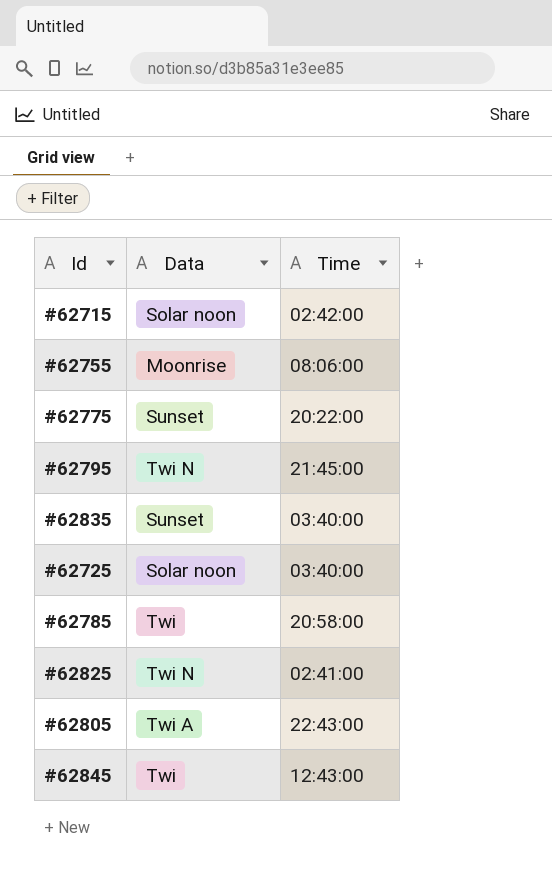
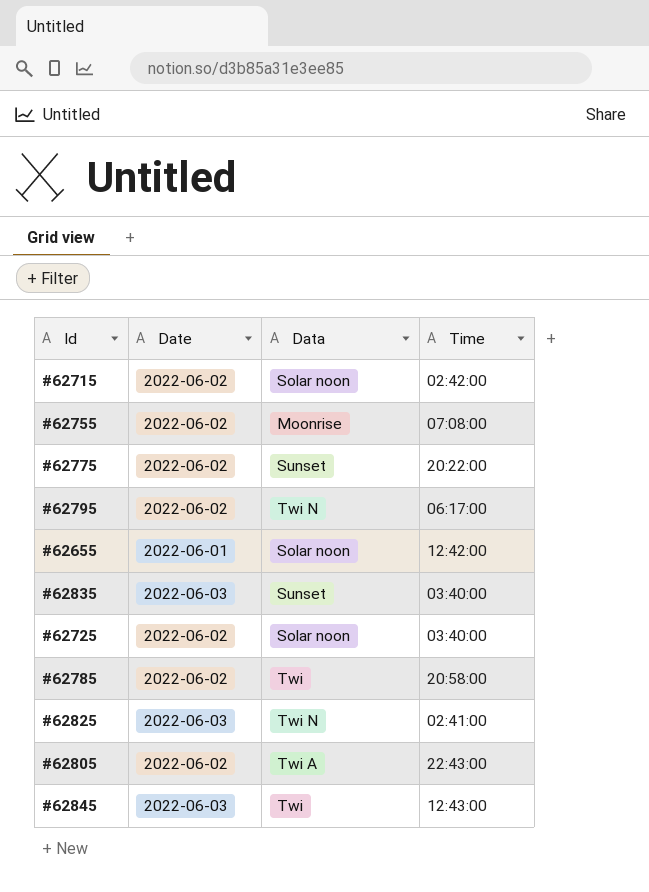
column Date | position: none -> 2
#62755 | Time: 08:06:00 -> 07:08:00
#62795 | Time: 21:45:00 -> 06:17:00
row #62655: none -> 2022-06-01 | Solar noon | 12:42:00

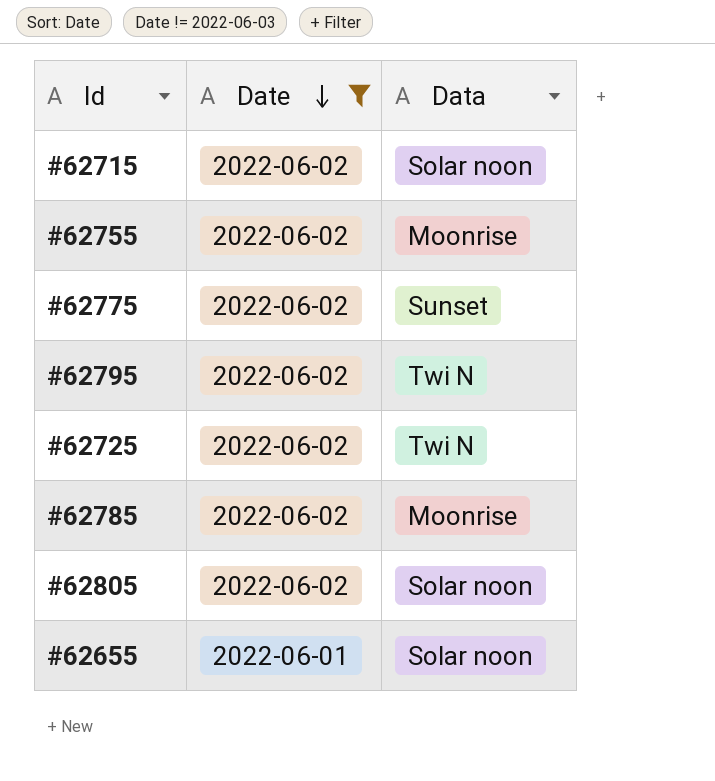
filter: none -> Date != 2022-06-03
row order: none -> Date descending
column Time | position: 4 -> none
#62725 | Data: Solar noon -> Twi N
#62785 | Data: Twi -> Moonrise
#62805 | Data: Twi A -> Solar noon

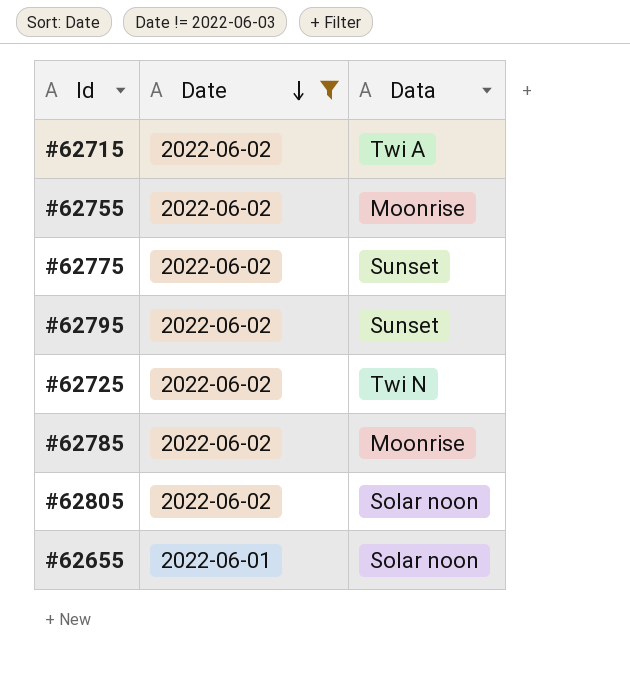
#62715 | Data: Solar noon -> Twi A
#62795 | Data: Twi N -> Sunset

